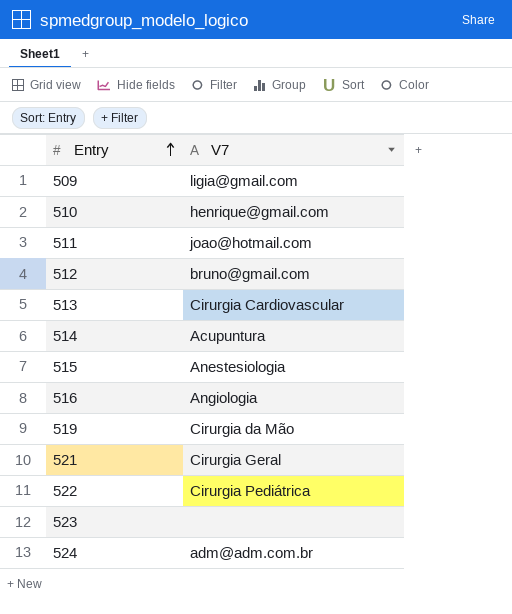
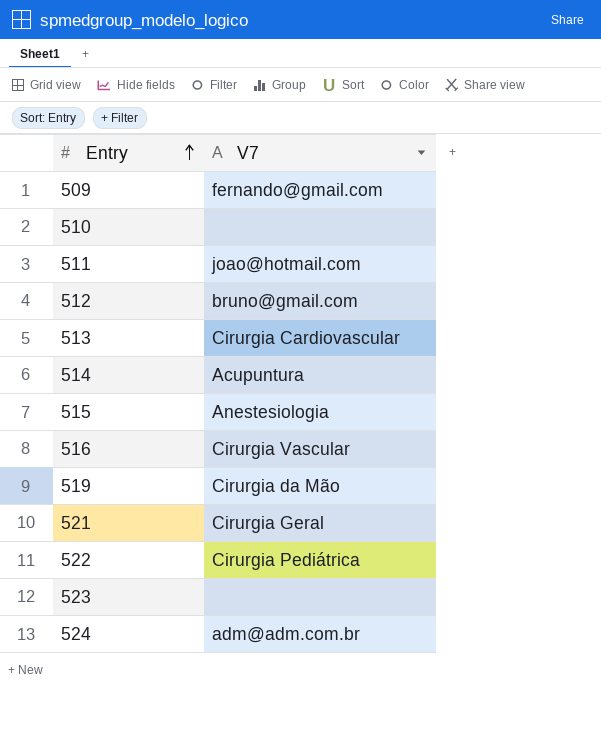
509 | V7: ligia@gmail.com -> fernando@gmail.com
510 | V7: henrique@gmail.com -> none
516 | V7: Angiologia -> Cirurgia Vascular

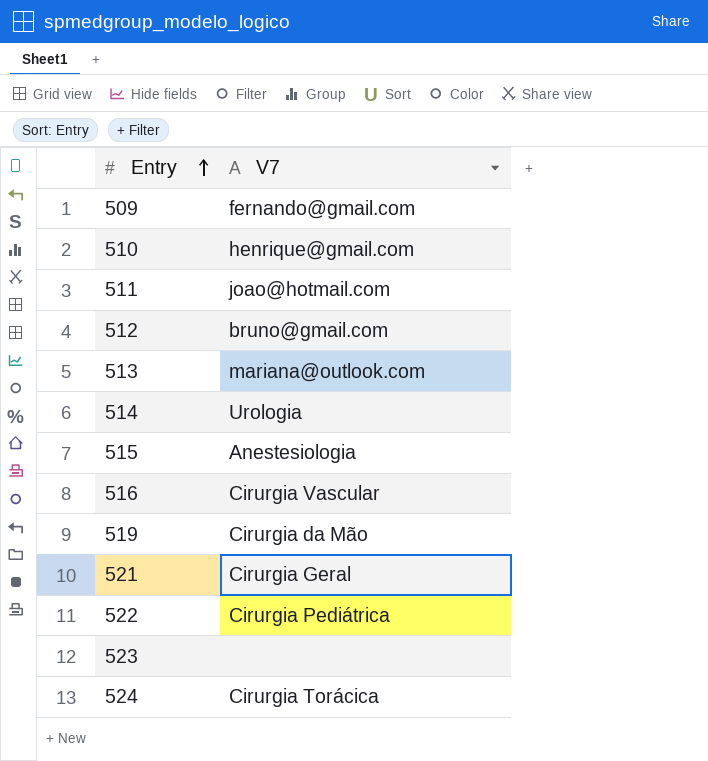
510 | V7: none -> henrique@gmail.com
513 | V7: Cirurgia Cardiovascular -> mariana@outlook.com
514 | V7: Acupuntura -> Urologia
524 | V7: adm@adm.com.br -> Cirurgia Torácica

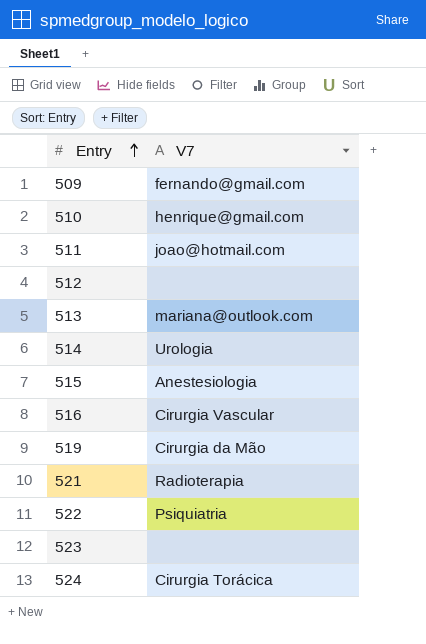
512 | V7: bruno@gmail.com -> none
521 | V7: Cirurgia Geral -> Radioterapia
522 | V7: Cirurgia Pediátrica -> Psiquiatria

